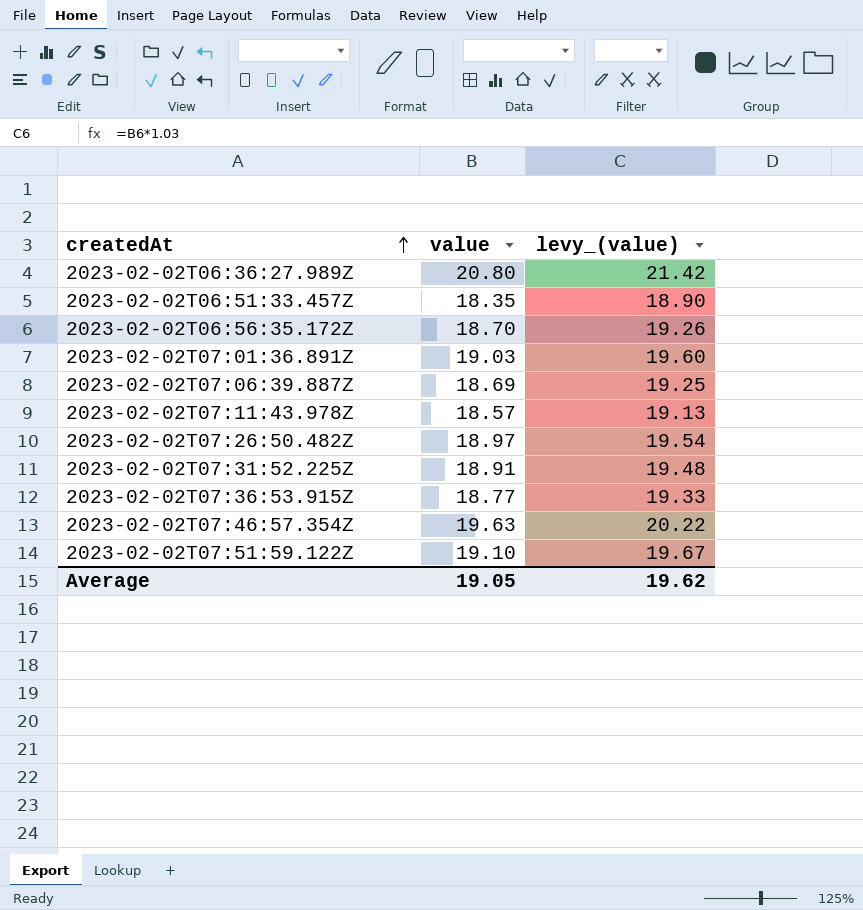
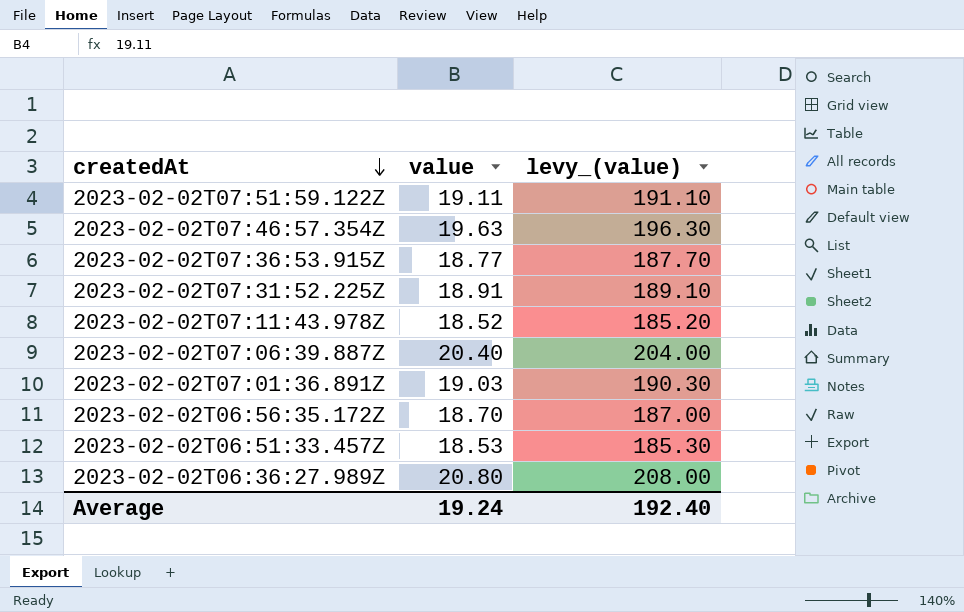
row order: createdAt ascending -> createdAt descending
column levy_(value) | formula: [value] * 1.03 -> [value] * 10
row 2023-02-02T07:26:50.482Z: 18.97 | 19.54 -> none
2023-02-02T07:51:59.122Z | value: 19.10 -> 19.11
2023-02-02T07:11:43.978Z | value: 18.57 -> 18.52
2023-02-02T07:06:39.887Z | value: 18.69 -> 20.40
2023-02-02T06:51:33.457Z | value: 18.35 -> 18.53
Average | value: 19.05 -> 19.24
Average | levy_(value): 19.62 -> 192.40

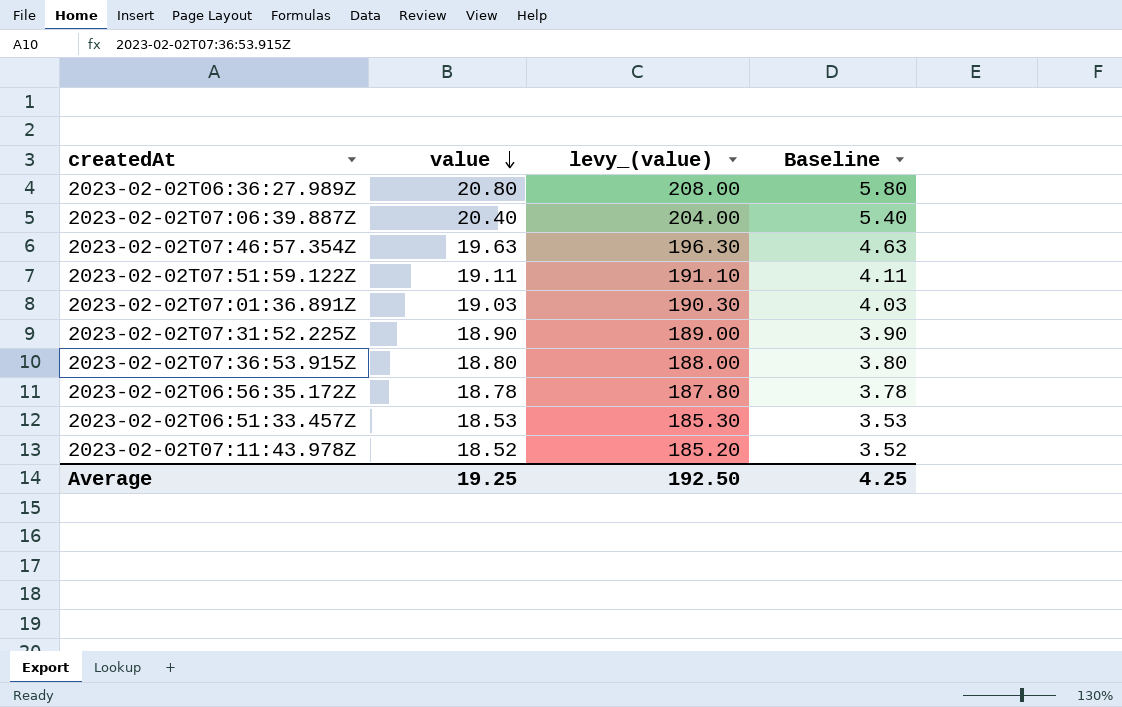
row order: createdAt descending -> value descending
column Baseline | formula: none -> [value] - 15
2023-02-02T07:31:52.225Z | value: 18.91 -> 18.90
2023-02-02T07:31:52.225Z | levy_(value): 189.10 -> 189.00
2023-02-02T07:36:53.915Z | value: 18.77 -> 18.80
2023-02-02T07:36:53.915Z | levy_(value): 187.70 -> 188.00
2023-02-02T06:56:35.172Z | value: 18.70 -> 18.78
2023-02-02T06:56:35.172Z | levy_(value): 187.00 -> 187.80
Average | value: 19.24 -> 19.25
Average | levy_(value): 192.40 -> 192.50

